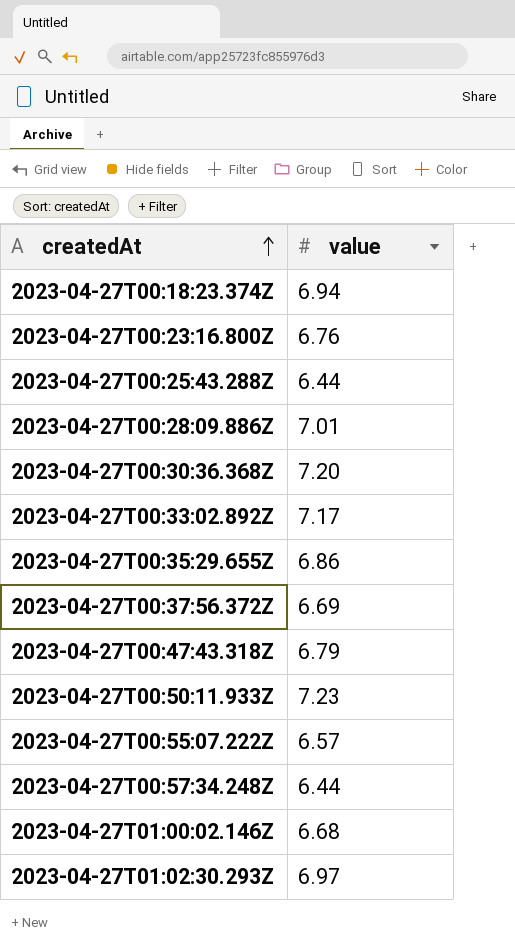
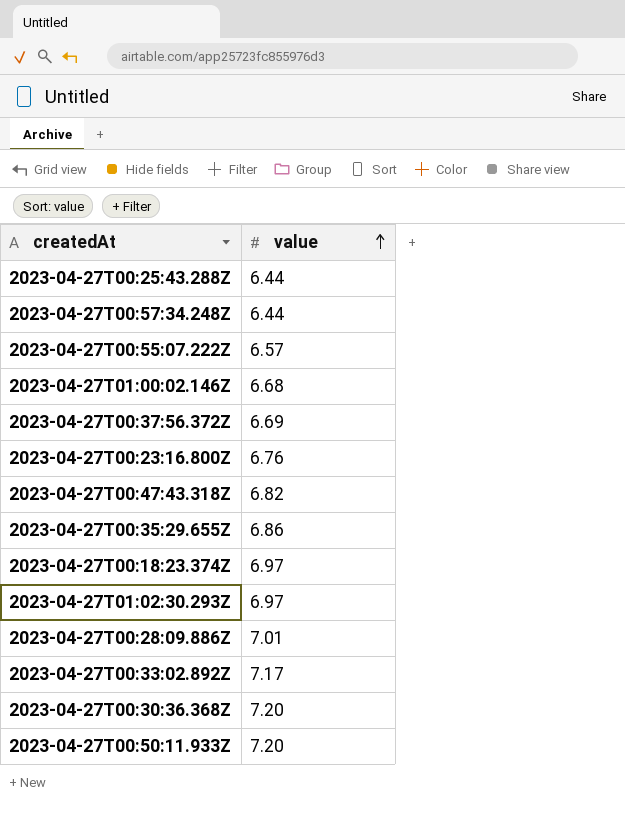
row order: createdAt ascending -> value ascending
2023-04-27T00:47:43.318Z | value: 6.79 -> 6.82
2023-04-27T00:18:23.374Z | value: 6.94 -> 6.97
2023-04-27T00:50:11.933Z | value: 7.23 -> 7.20

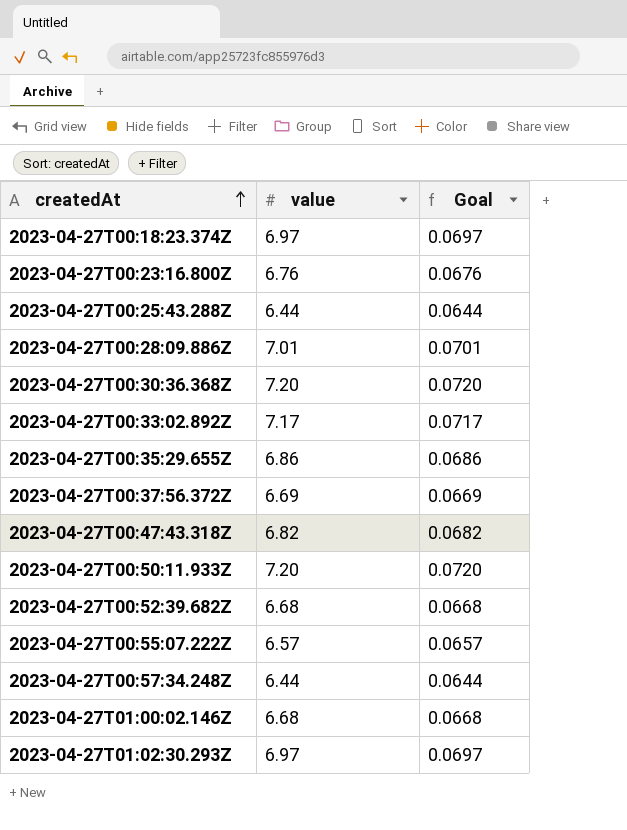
row order: value ascending -> createdAt ascending
column Goal | formula: none -> [value] * 0.01
row 2023-04-27T00:52:39.682Z: none -> 6.68 | 0.0668

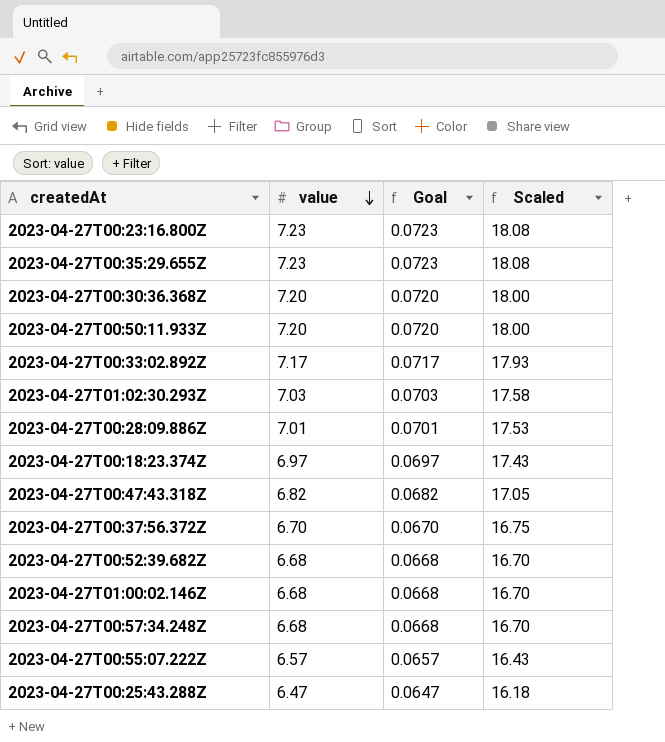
row order: createdAt ascending -> value descending
column Scaled | formula: none -> [value] * 2.5
2023-04-27T00:23:16.800Z | value: 6.76 -> 7.23
2023-04-27T00:23:16.800Z | Goal: 0.0676 -> 0.0723
2023-04-27T00:35:29.655Z | value: 6.86 -> 7.23
2023-04-27T00:35:29.655Z | Goal: 0.0686 -> 0.0723
2023-04-27T01:02:30.293Z | value: 6.97 -> 7.03
2023-04-27T01:02:30.293Z | Goal: 0.0697 -> 0.0703
2023-04-27T00:37:56.372Z | value: 6.69 -> 6.70
2023-04-27T00:37:56.372Z | Goal: 0.0669 -> 0.0670
2023-04-27T00:57:34.248Z | value: 6.44 -> 6.68
2023-04-27T00:57:34.248Z | Goal: 0.0644 -> 0.0668
2023-04-27T00:25:43.288Z | value: 6.44 -> 6.47
2023-04-27T00:25:43.288Z | Goal: 0.0644 -> 0.0647

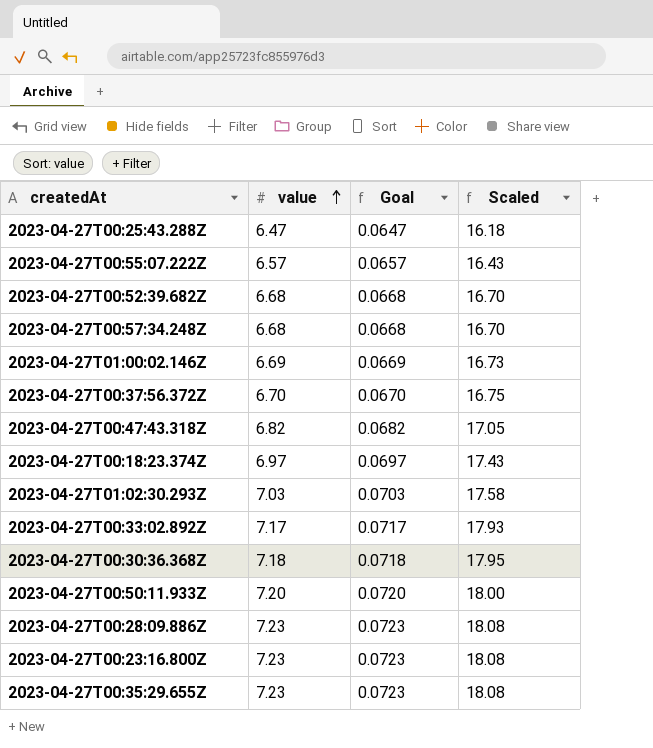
row order: value descending -> value ascending
2023-04-27T01:00:02.146Z | value: 6.68 -> 6.69
2023-04-27T01:00:02.146Z | Goal: 0.0668 -> 0.0669
2023-04-27T01:00:02.146Z | Scaled: 16.70 -> 16.73
2023-04-27T00:30:36.368Z | value: 7.20 -> 7.18
2023-04-27T00:30:36.368Z | Goal: 0.0720 -> 0.0718
2023-04-27T00:30:36.368Z | Scaled: 18.00 -> 17.95
2023-04-27T00:28:09.886Z | value: 7.01 -> 7.23
2023-04-27T00:28:09.886Z | Goal: 0.0701 -> 0.0723
2023-04-27T00:28:09.886Z | Scaled: 17.53 -> 18.08

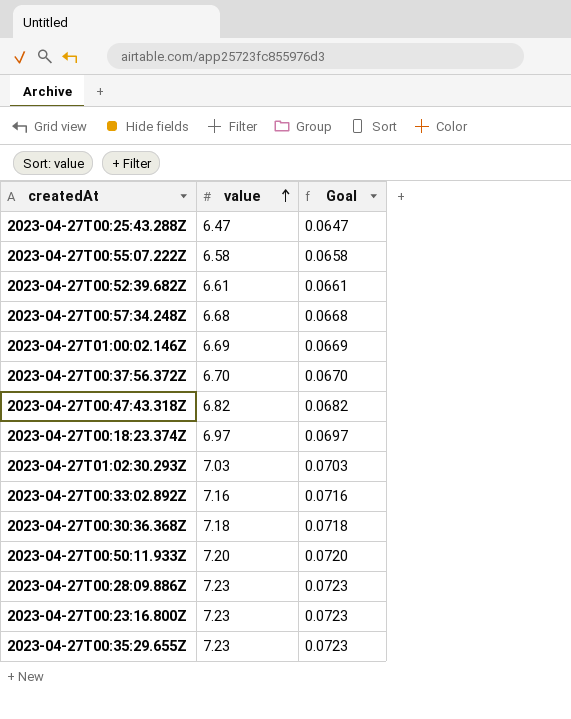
column Scaled | formula: [value] * 2.5 -> none
2023-04-27T00:55:07.222Z | value: 6.57 -> 6.58
2023-04-27T00:55:07.222Z | Goal: 0.0657 -> 0.0658
2023-04-27T00:52:39.682Z | value: 6.68 -> 6.61
2023-04-27T00:52:39.682Z | Goal: 0.0668 -> 0.0661
2023-04-27T00:33:02.892Z | value: 7.17 -> 7.16
2023-04-27T00:33:02.892Z | Goal: 0.0717 -> 0.0716

